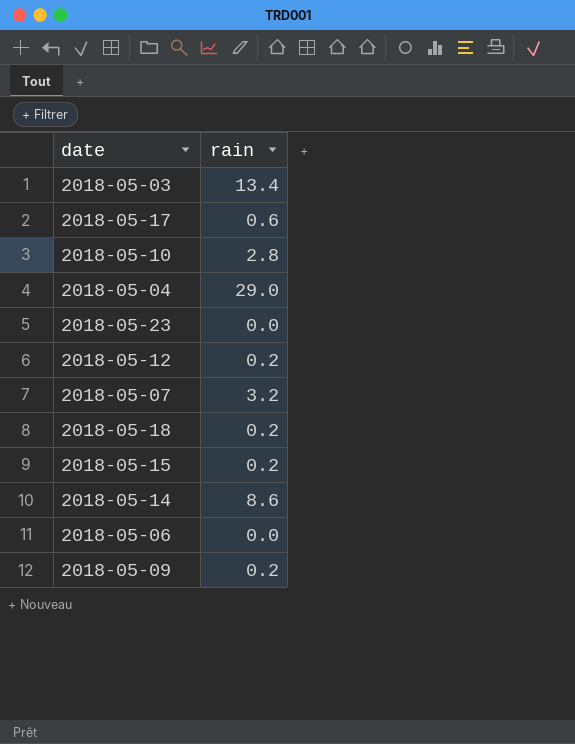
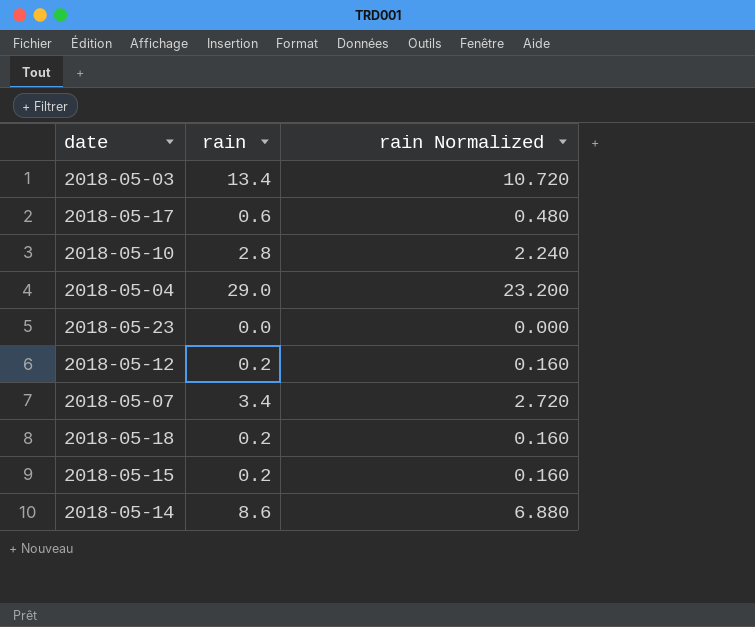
column rain Normalized | formula: none -> [rain] * 0.8
row 2018-05-06: 0.0 -> none
row 2018-05-09: 0.2 -> none
2018-05-07 | rain: 3.2 -> 3.4

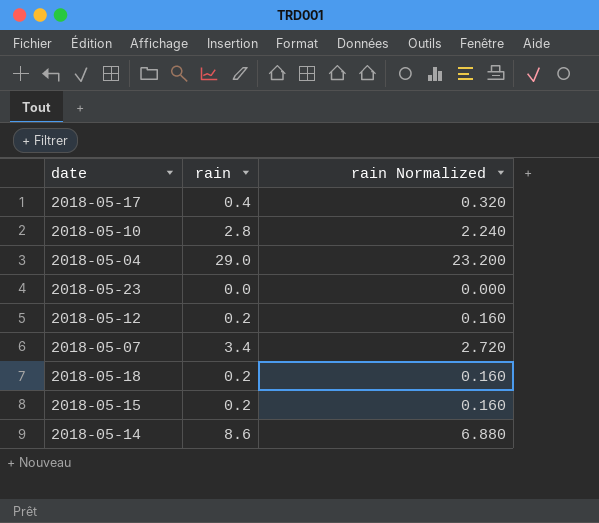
row 2018-05-03: 13.4 | 10.720 -> none
2018-05-17 | rain: 0.6 -> 0.4
2018-05-17 | rain Normalized: 0.480 -> 0.320

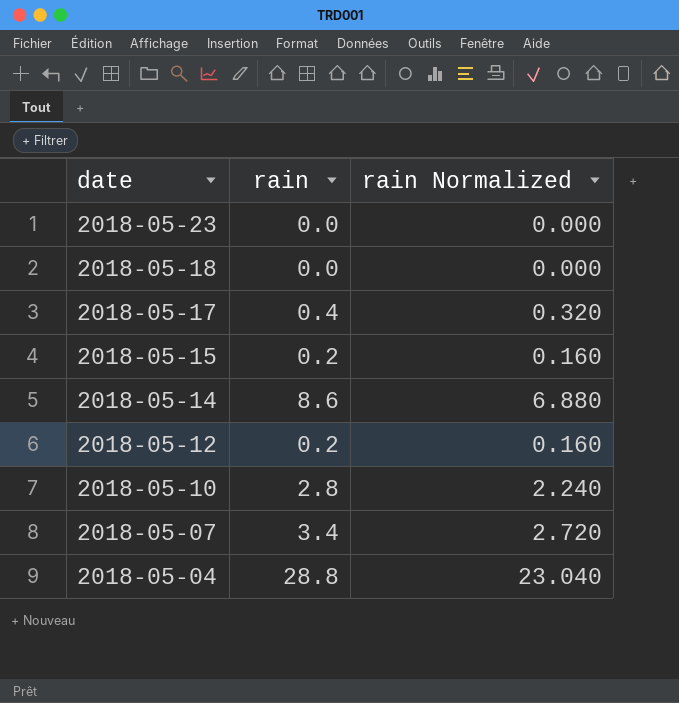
row order: none -> date descending
2018-05-18 | rain: 0.2 -> 0.0
2018-05-18 | rain Normalized: 0.160 -> 0.000
2018-05-04 | rain: 29.0 -> 28.8
2018-05-04 | rain Normalized: 23.200 -> 23.040

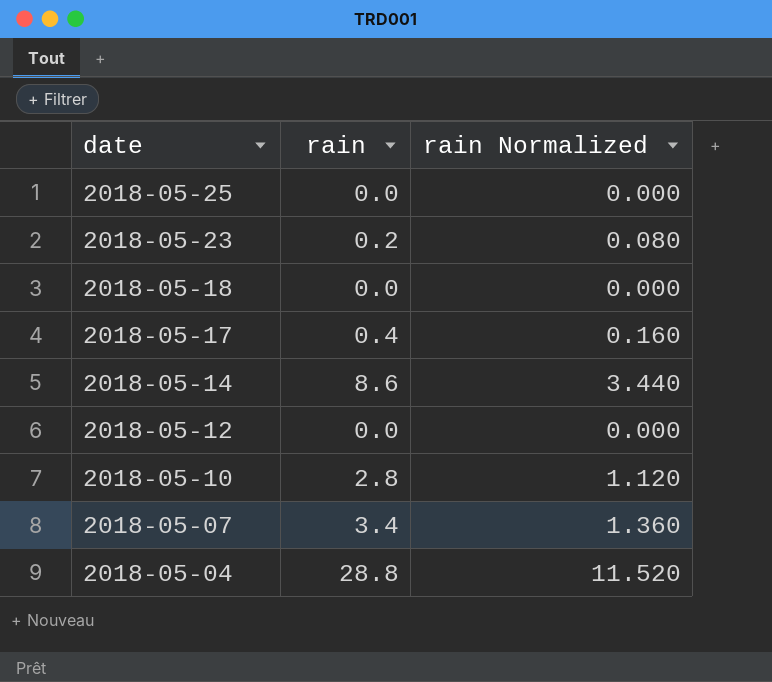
column rain Normalized | formula: [rain] * 0.8 -> [rain] * 0.4
row 2018-05-15: 0.2 | 0.160 -> none
row 2018-05-25: none -> 0.0 | 0.000
2018-05-23 | rain: 0.0 -> 0.2
2018-05-12 | rain: 0.2 -> 0.0

